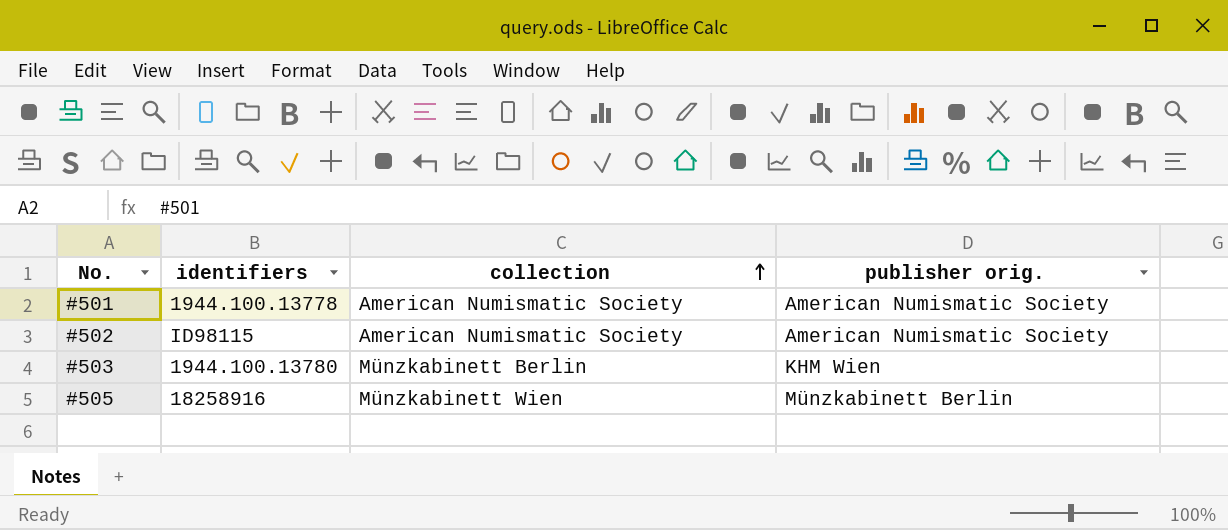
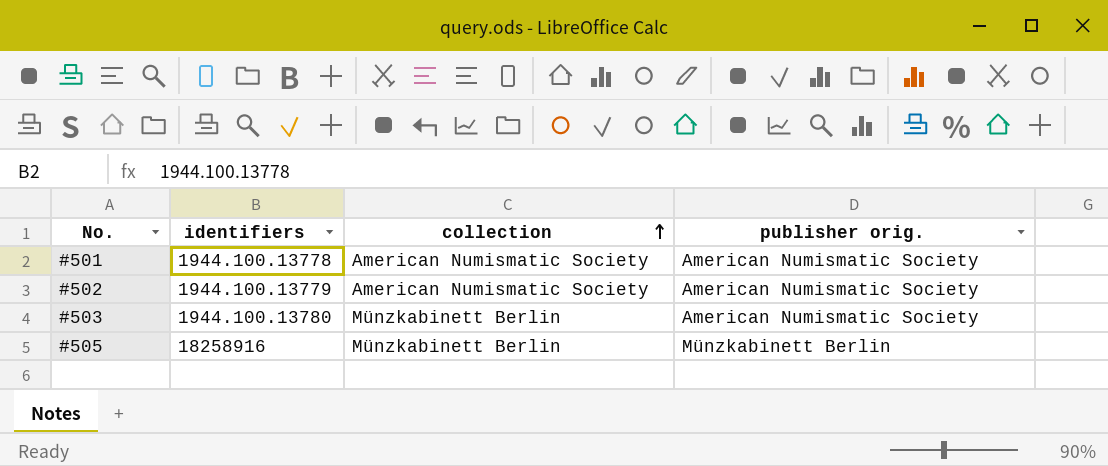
#502 | identifiers: ID98115 -> 1944.100.13779
#503 | publisher orig.: KHM Wien -> American Numismatic Society
#505 | collection: Münzkabinett Wien -> Münzkabinett Berlin

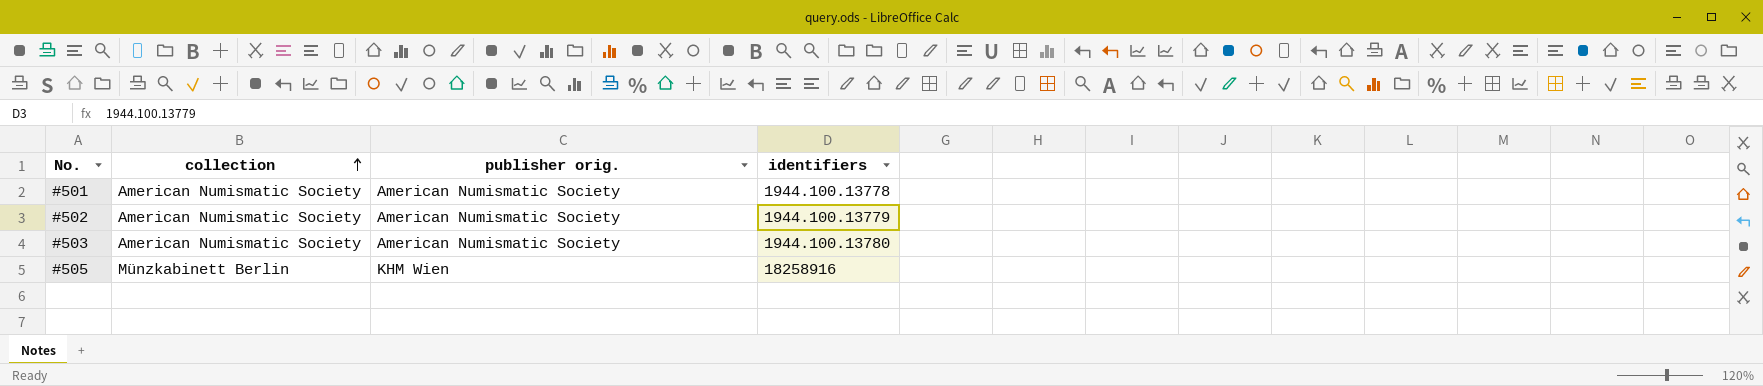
column identifiers | position: 2 -> 4
#503 | collection: Münzkabinett Berlin -> American Numismatic Society
#505 | publisher orig.: Münzkabinett Berlin -> KHM Wien

